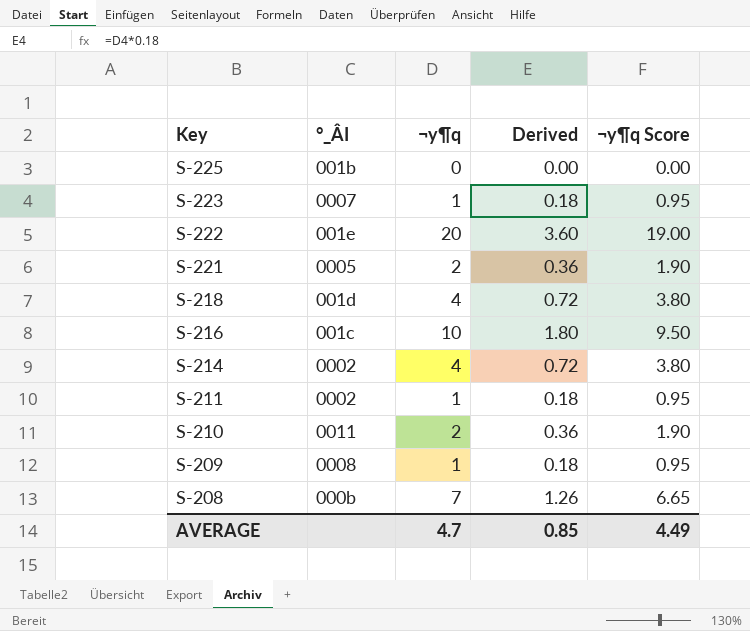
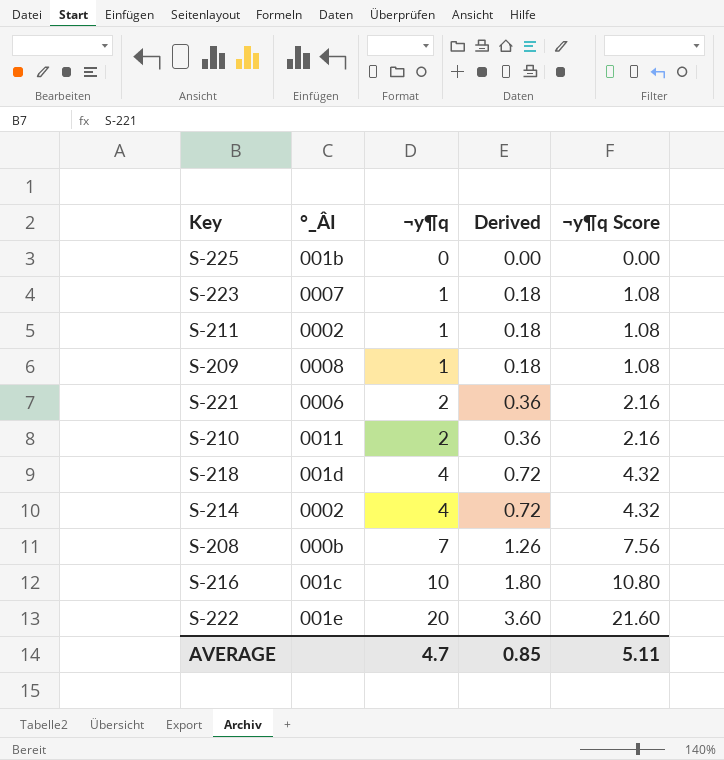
row order: Key descending -> ¬y¶q ascending
column ¬y¶q Score | formula: [¬y¶q] * 0.95 -> [¬y¶q] * 1.08
S-221 | °_ÂI: 0005 -> 0006
AVERAGE | ¬y¶q Score: 4.49 -> 5.11

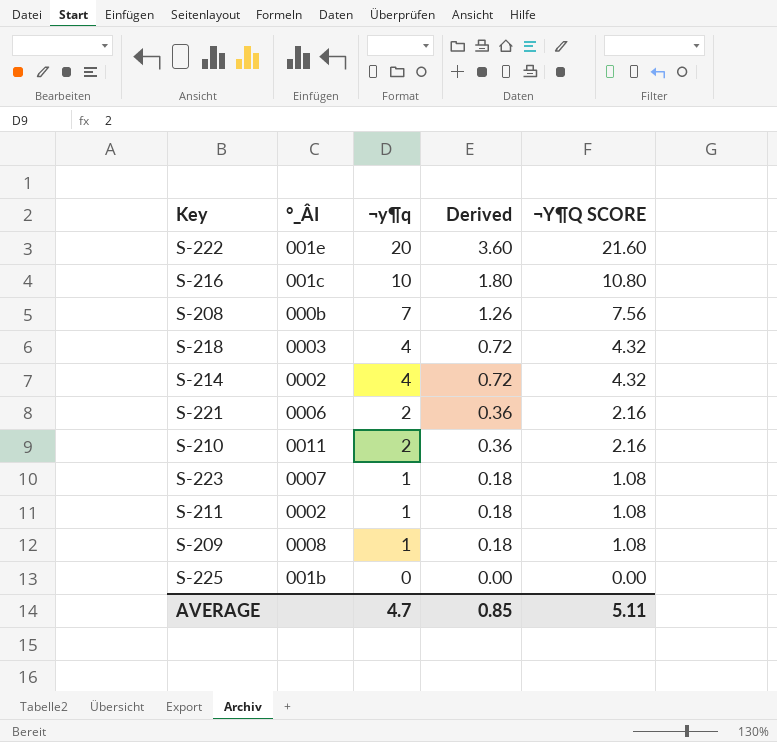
row order: ¬y¶q ascending -> ¬y¶q descending
column name: ¬y¶q Score -> ¬Y¶Q SCORE
S-218 | °_ÂI: 001d -> 0003

